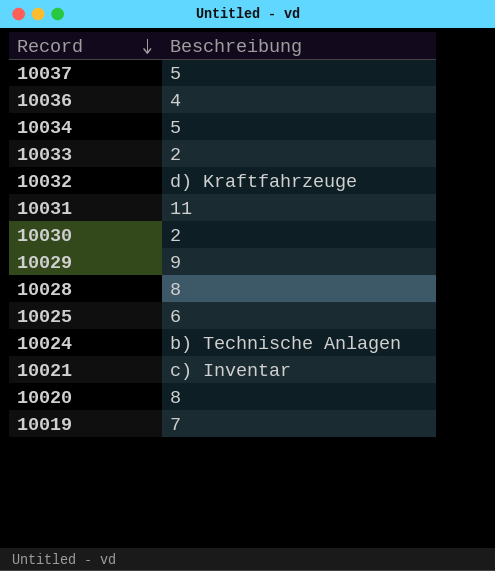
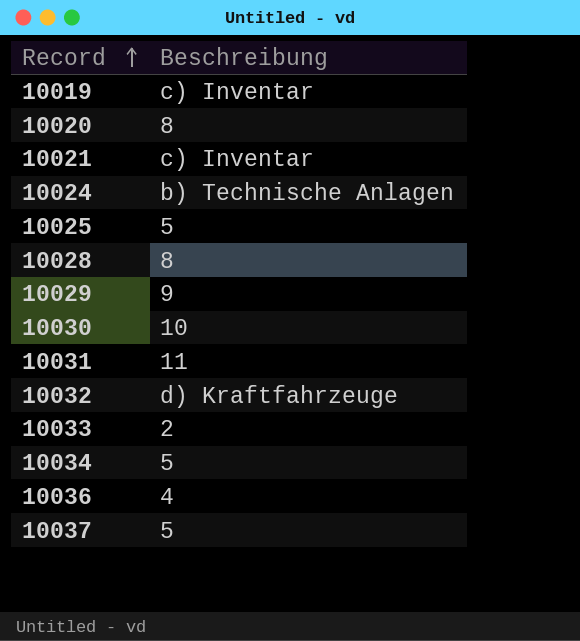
row order: Record descending -> Record ascending
10019 | Beschreibung: 7 -> c) Inventar
10025 | Beschreibung: 6 -> 5
10030 | Beschreibung: 2 -> 10

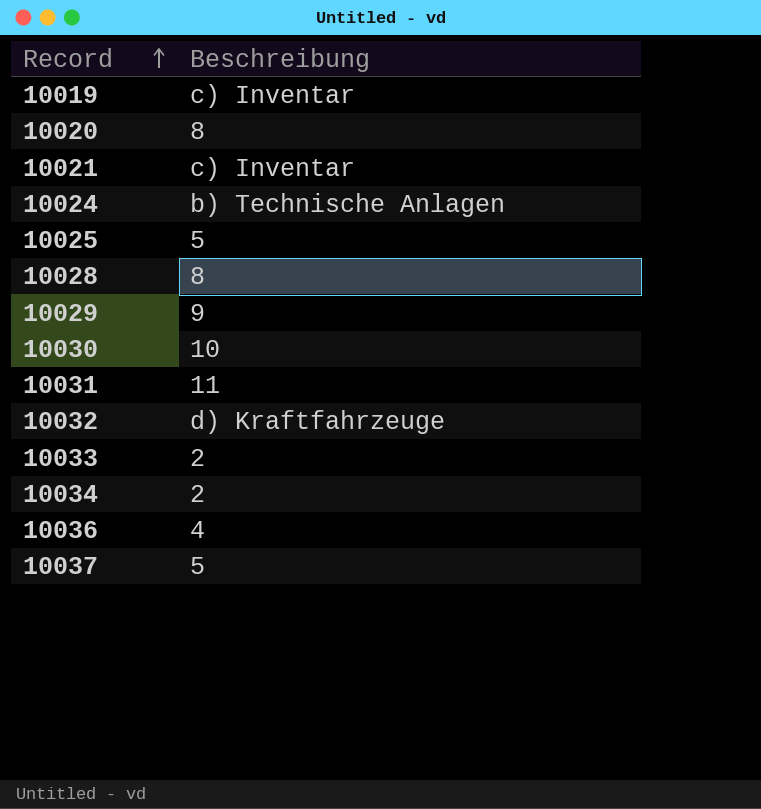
10034 | Beschreibung: 5 -> 2

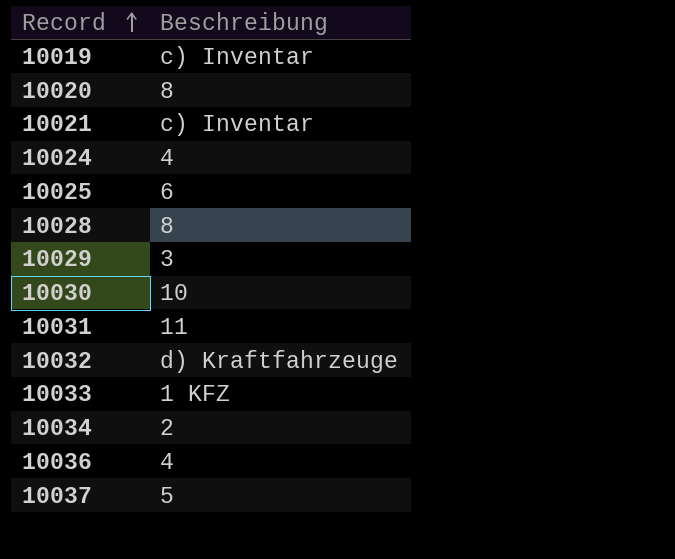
10024 | Beschreibung: b) Technische Anlagen -> 4
10025 | Beschreibung: 5 -> 6
10029 | Beschreibung: 9 -> 3
10033 | Beschreibung: 2 -> 1 KFZ

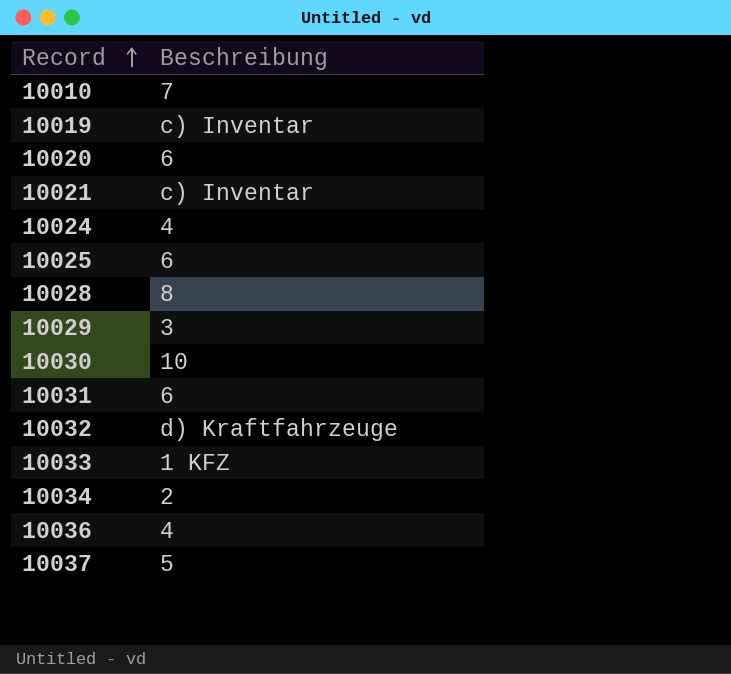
row 10010: none -> 7
10020 | Beschreibung: 8 -> 6
10031 | Beschreibung: 11 -> 6

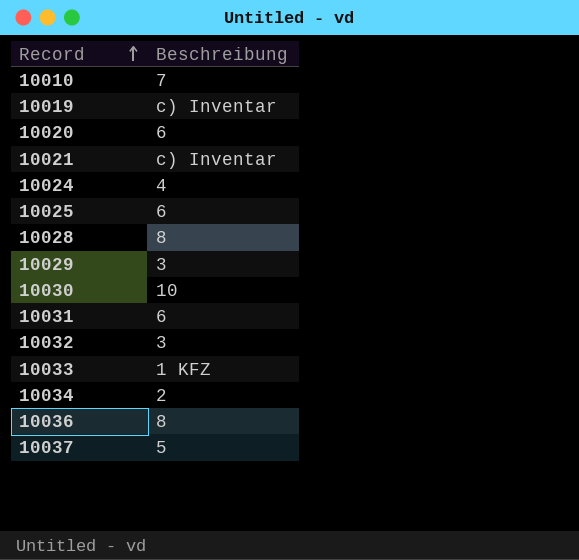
10032 | Beschreibung: d) Kraftfahrzeuge -> 3
10036 | Beschreibung: 4 -> 8

